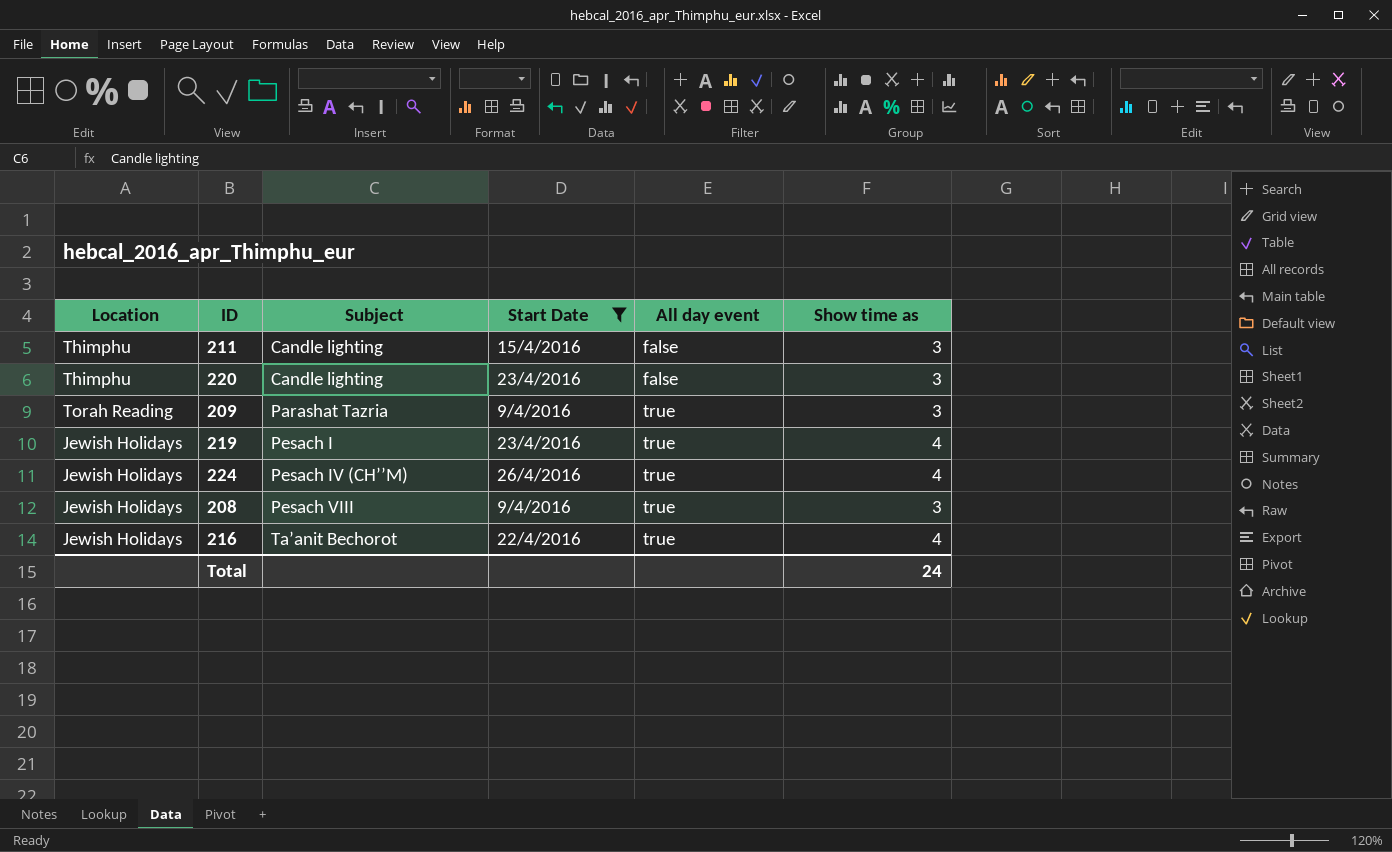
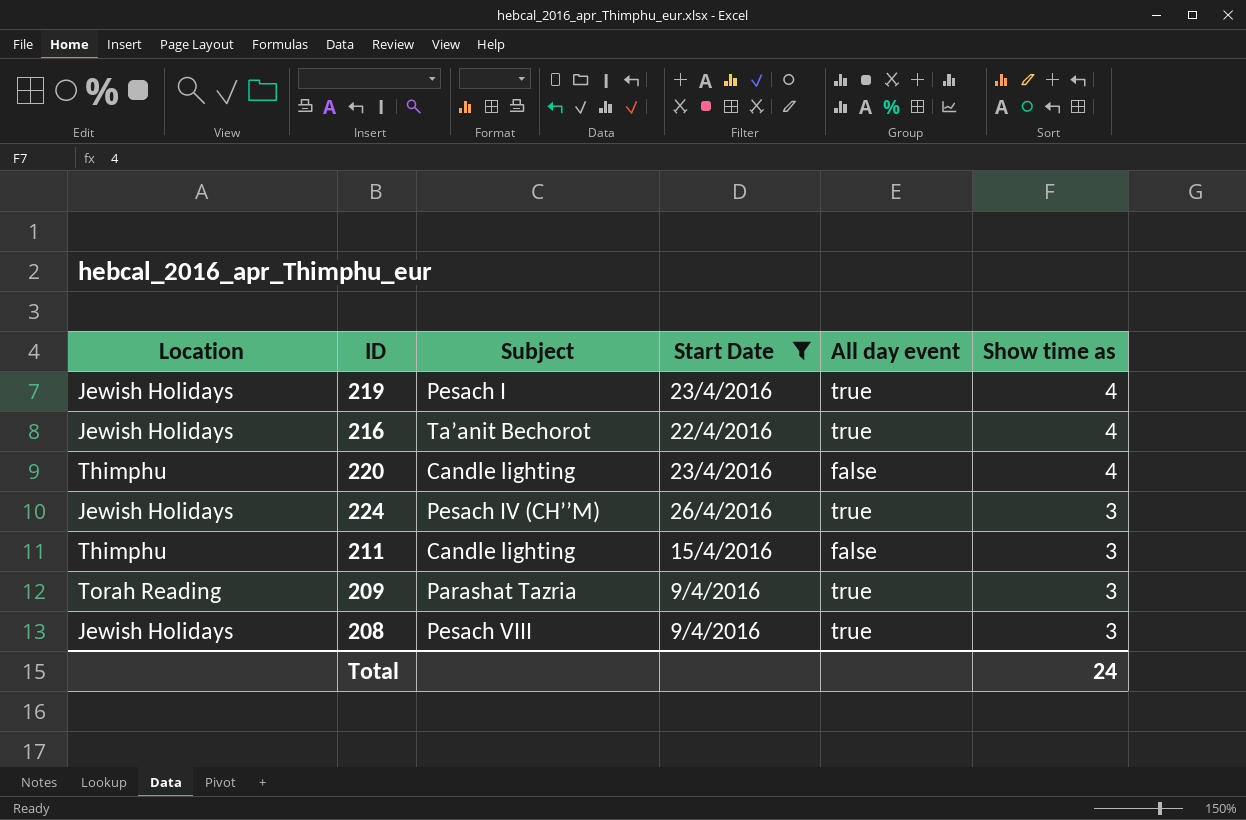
row order: Subject ascending -> Show time as descending
220 | Show time as: 3 -> 4
224 | Show time as: 4 -> 3

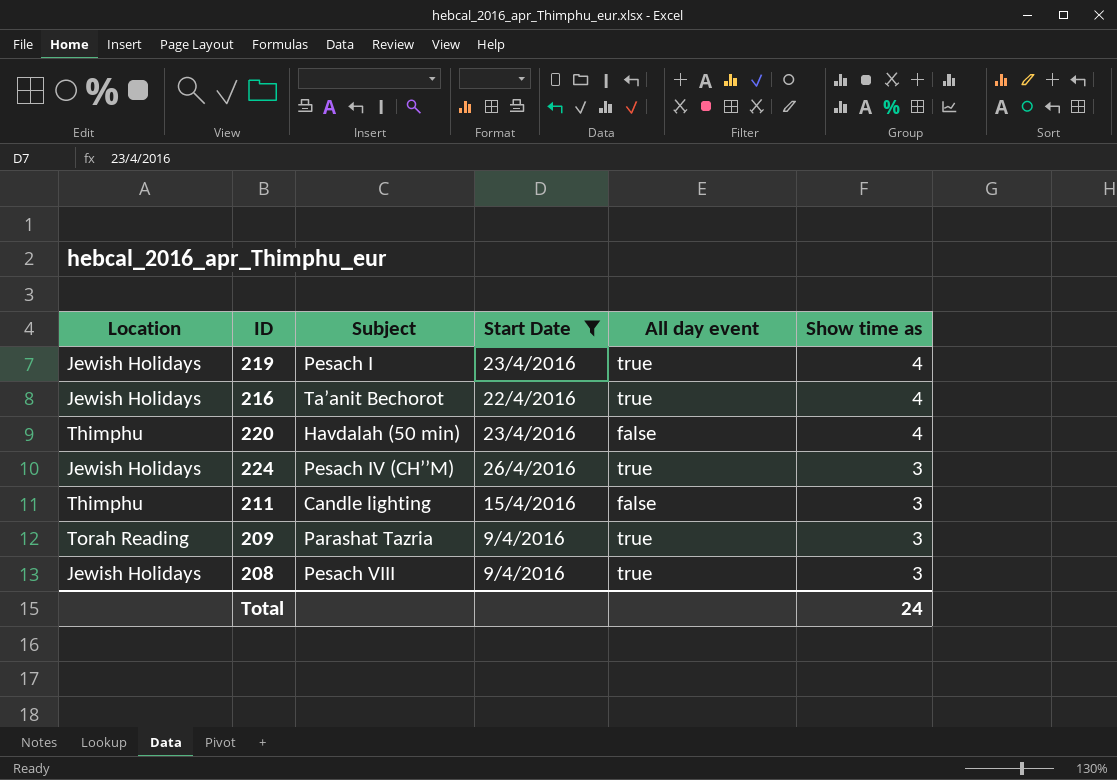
220 | Subject: Candle lighting -> Havdalah (50 min)

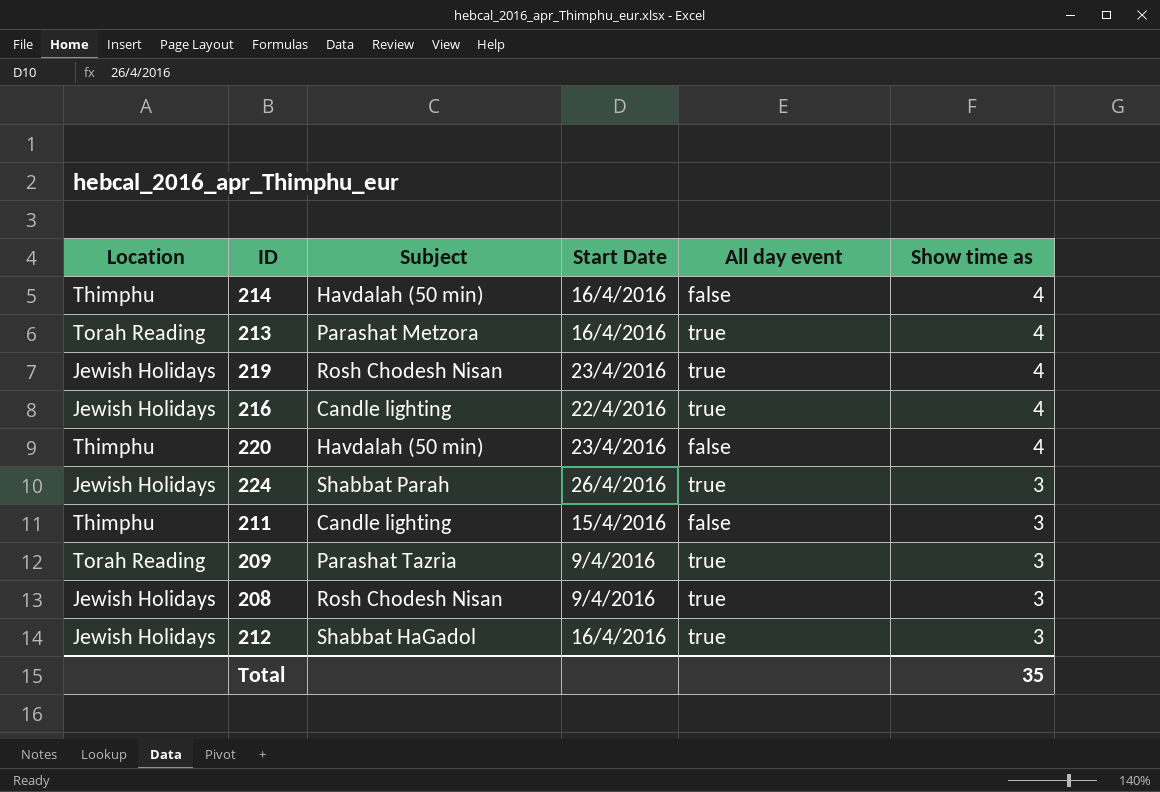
filter: Start Date != 16/4/2016 -> none
219 | Subject: Pesach I -> Rosh Chodesh Nisan
216 | Subject: Ta’anit Bechorot -> Candle lighting
224 | Subject: Pesach IV (CH’’M) -> Shabbat Parah
208 | Subject: Pesach VIII -> Rosh Chodesh Nisan
Total | Show time as: 24 -> 35

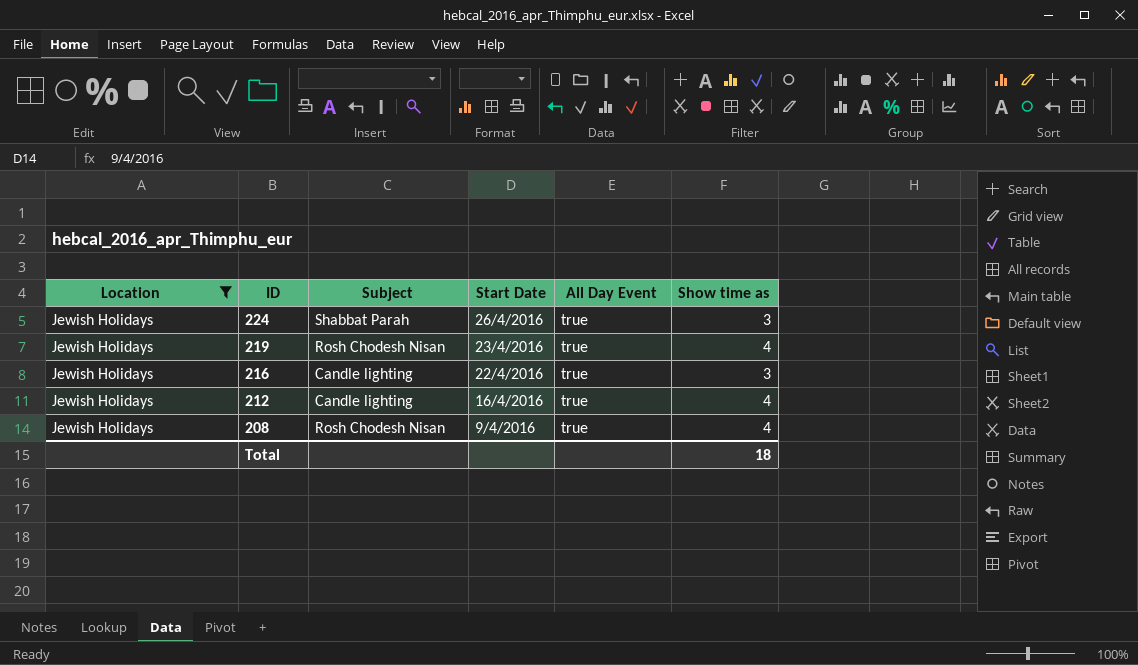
filter: none -> Location = Jewish Holidays
row order: Show time as descending -> ID descending
column name: All day event -> All Day Event
216 | Show time as: 4 -> 3
212 | Subject: Shabbat HaGadol -> Candle lighting
212 | Show time as: 3 -> 4
208 | Show time as: 3 -> 4
Total | Show time as: 35 -> 18

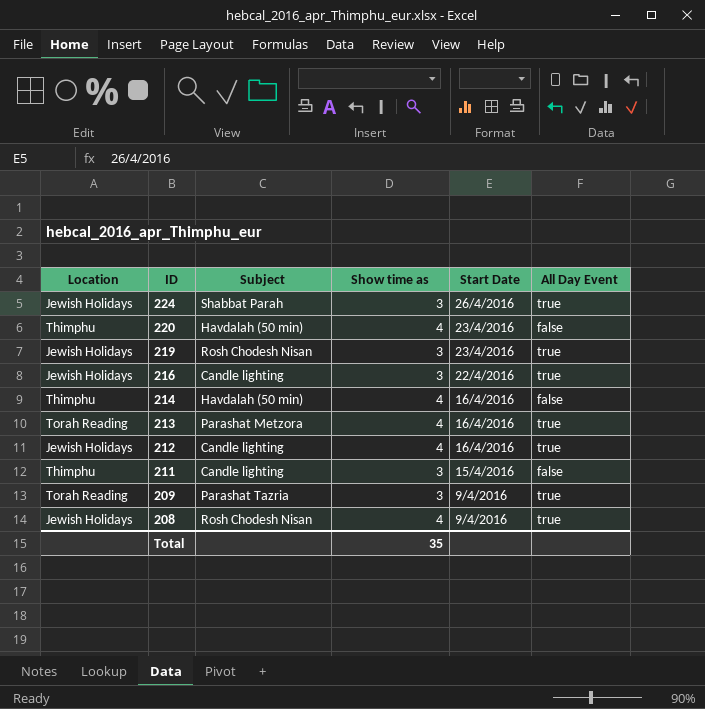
filter: Location = Jewish Holidays -> none
column Show time as | position: 6 -> 4
219 | Show time as: 4 -> 3
Total | Show time as: 18 -> 35

